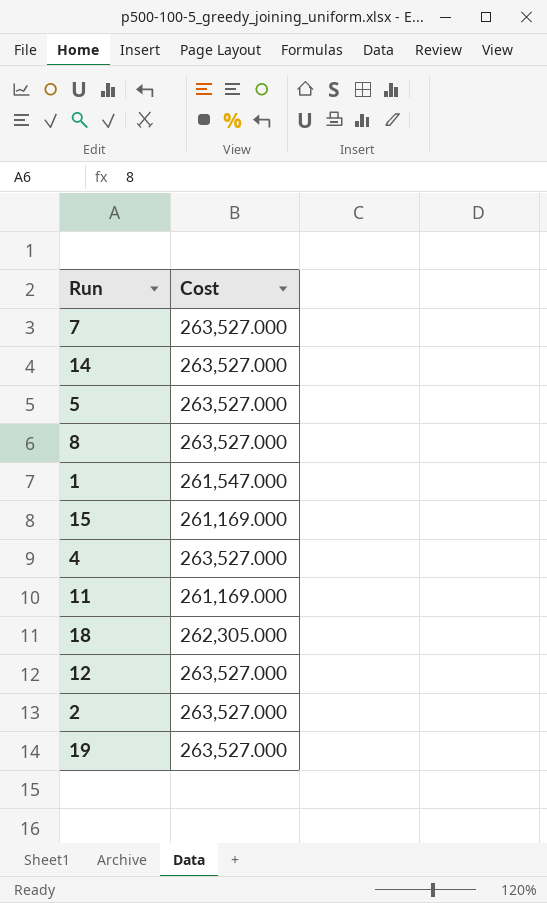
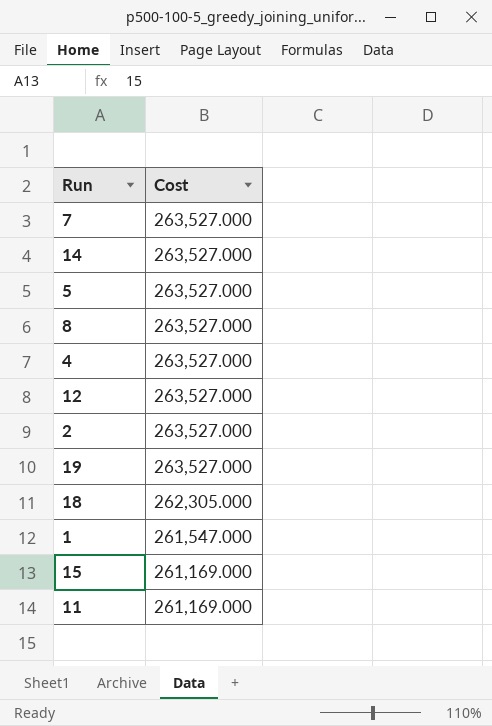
row order: none -> Cost descending

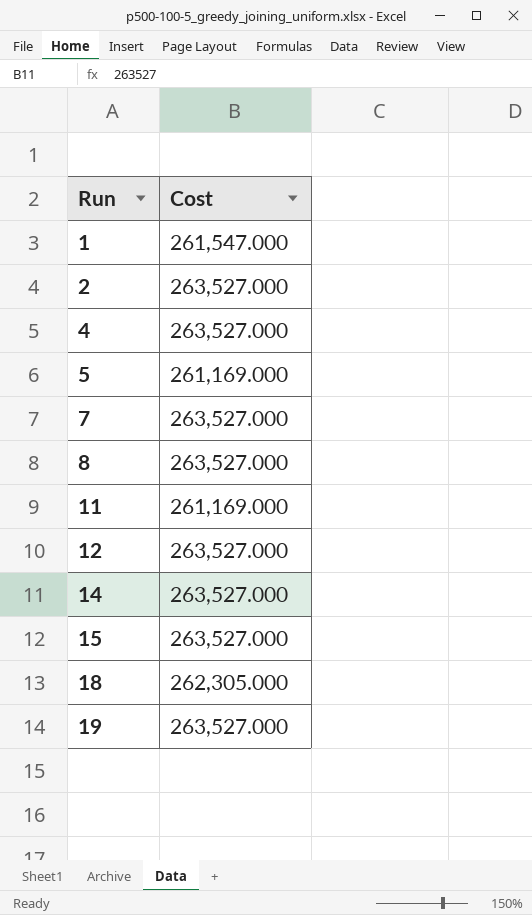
row order: Cost descending -> Run ascending
5 | Cost: 263,527.000 -> 261,169.000
15 | Cost: 261,169.000 -> 263,527.000

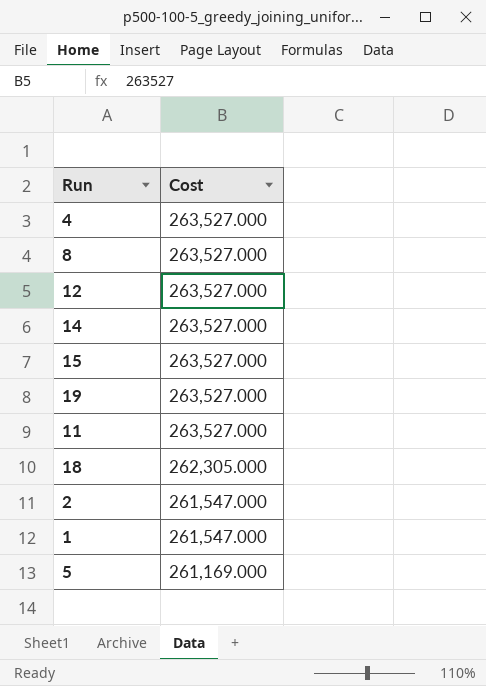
row order: Run ascending -> Cost descending
row 7: 263,527.000 -> none
11 | Cost: 261,169.000 -> 263,527.000
2 | Cost: 263,527.000 -> 261,547.000

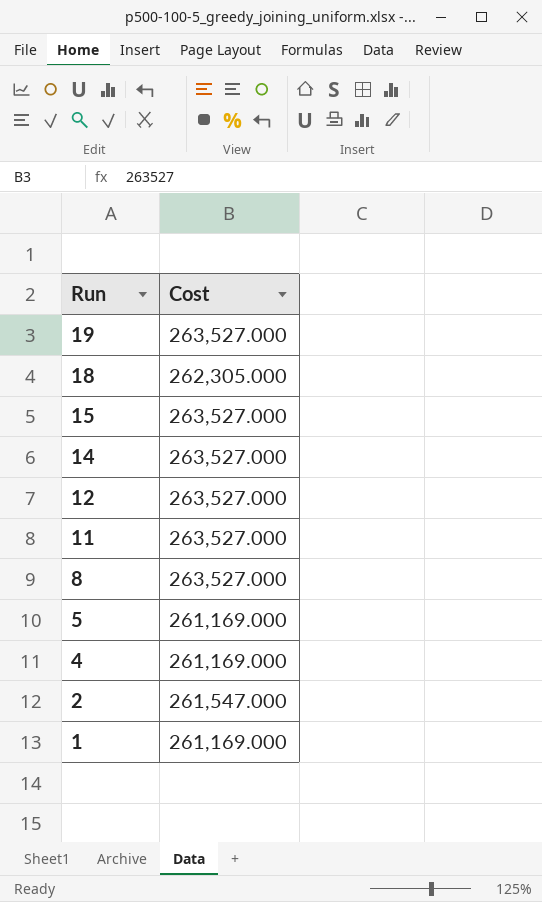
row order: Cost descending -> Run descending
4 | Cost: 263,527.000 -> 261,169.000
1 | Cost: 261,547.000 -> 261,169.000

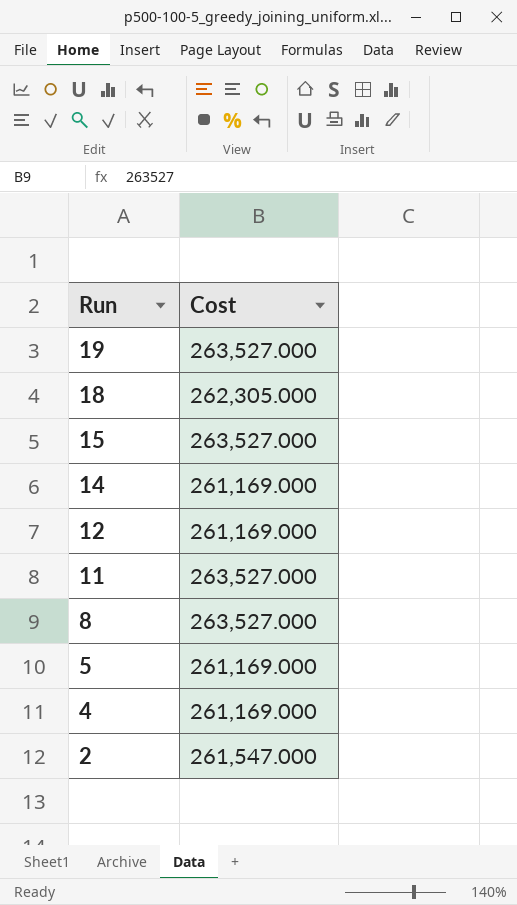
row 1: 261,169.000 -> none
14 | Cost: 263,527.000 -> 261,169.000
12 | Cost: 263,527.000 -> 261,169.000

